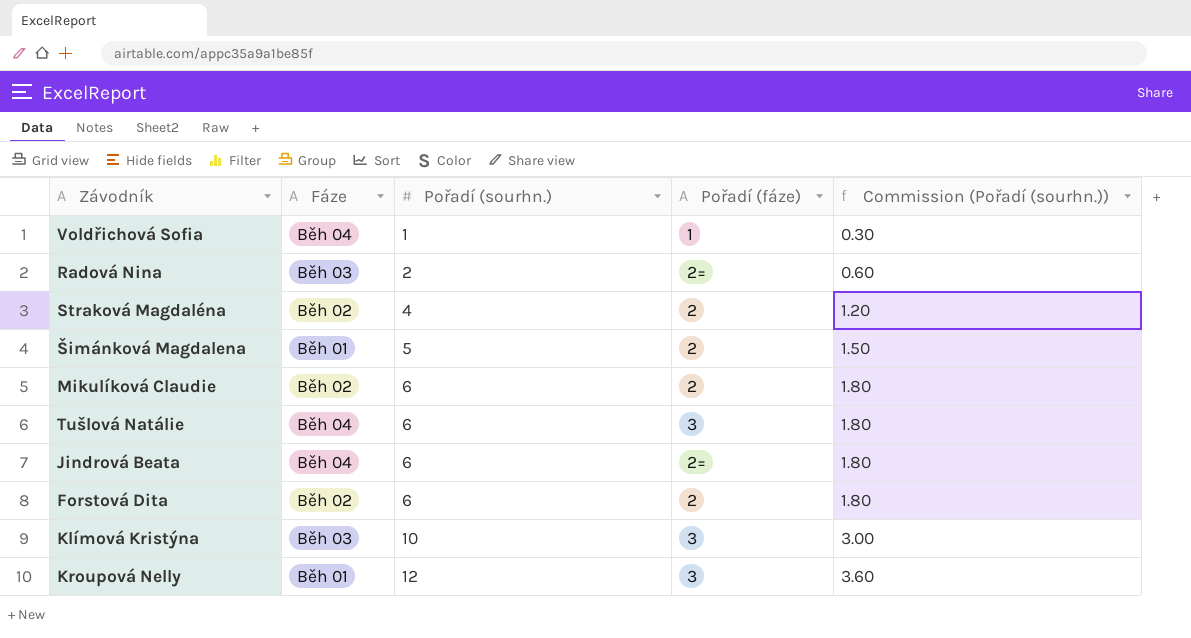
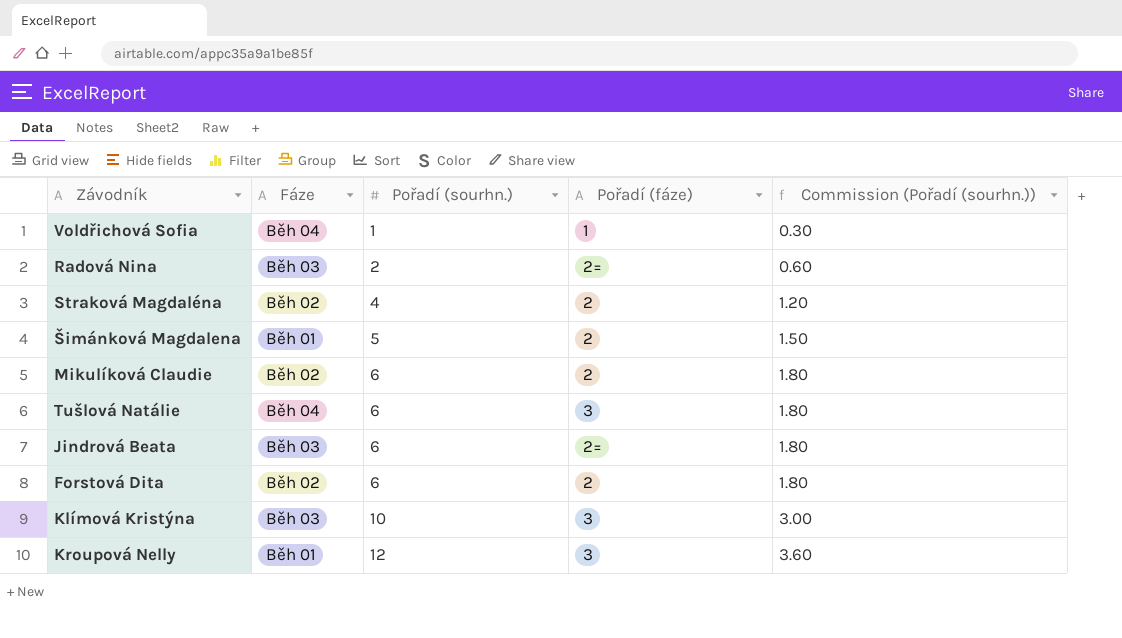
Jindrová Beata | Fáze: Běh 04 -> Běh 03

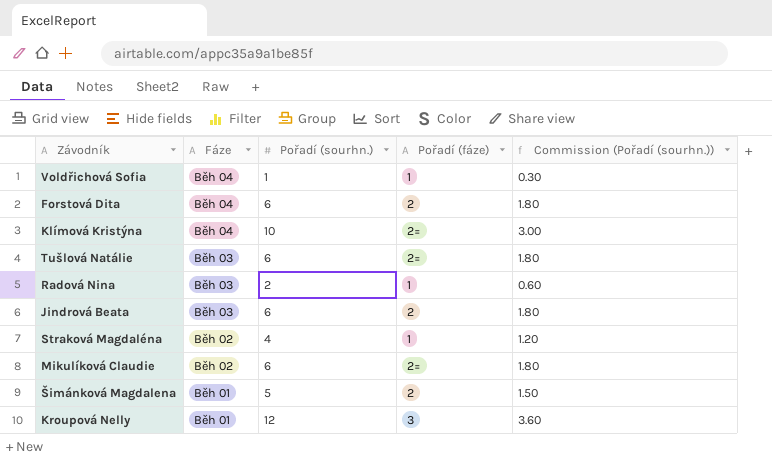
row order: Pořadí (sourhn.) ascending -> Fáze descending
Forstová Dita | Fáze: Běh 02 -> Běh 04
Klímová Kristýna | Fáze: Běh 03 -> Běh 04
Klímová Kristýna | Pořadí (fáze): 3 -> 2=
Tušlová Natálie | Fáze: Běh 04 -> Běh 03
Tušlová Natálie | Pořadí (fáze): 3 -> 2=
Radová Nina | Pořadí (fáze): 2= -> 1
Jindrová Beata | Pořadí (fáze): 2= -> 2
Straková Magdaléna | Pořadí (fáze): 2 -> 1
Mikulíková Claudie | Pořadí (fáze): 2 -> 2=

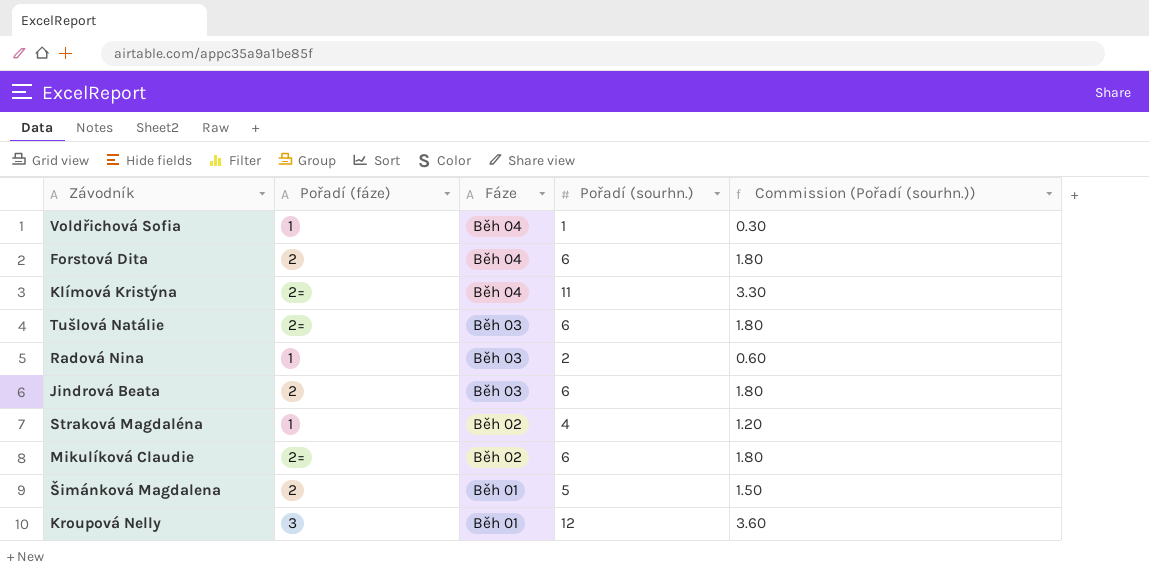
column Pořadí (fáze) | position: 4 -> 2
Klímová Kristýna | Pořadí (sourhn.): 10 -> 11
Klímová Kristýna | Commission (Pořadí (sourhn.)): 3.00 -> 3.30

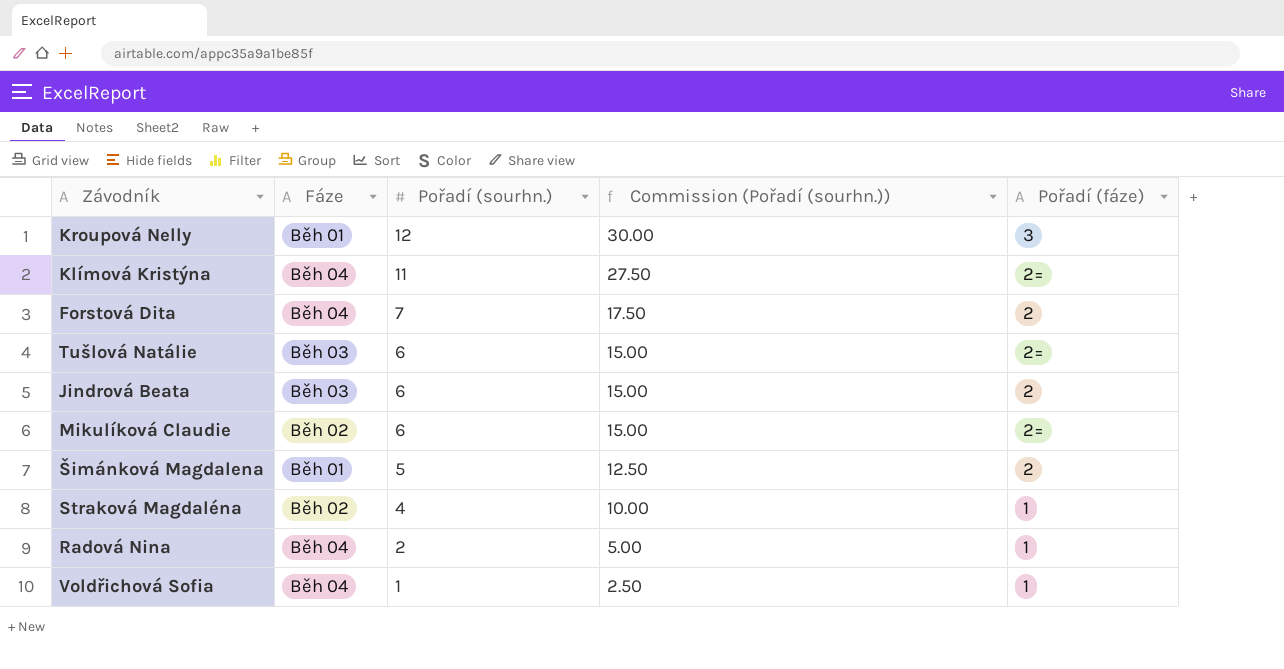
row order: Fáze descending -> Pořadí (sourhn.) descending
column Commission (Pořadí (sourhn.)) | formula: [Pořadí (sourhn.)] * 0.3 -> [Pořadí (sourhn.)] * 2.5
column Pořadí (fáze) | position: 2 -> 5
Forstová Dita | Pořadí (sourhn.): 6 -> 7
Radová Nina | Fáze: Běh 03 -> Běh 04

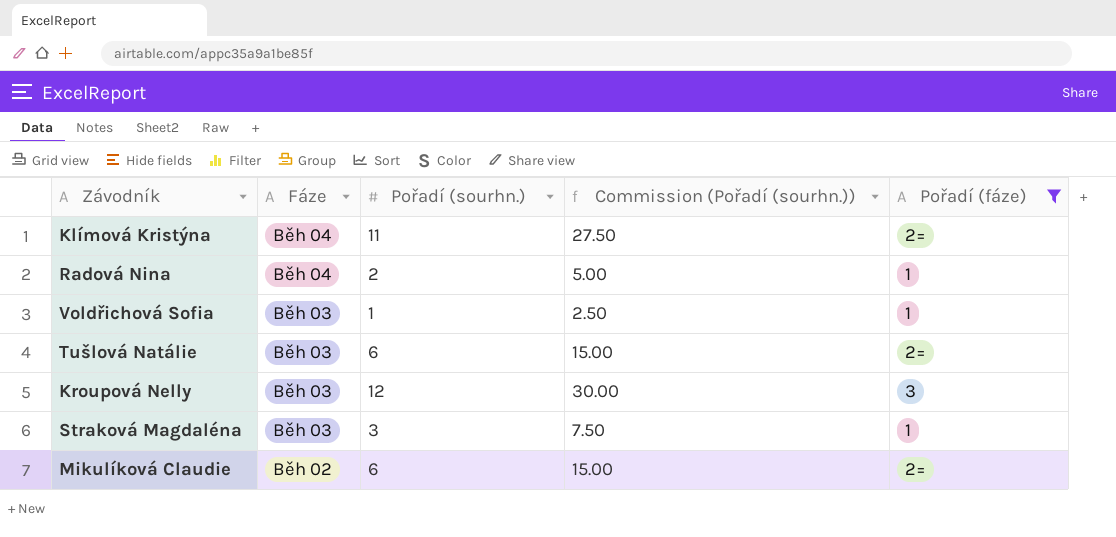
filter: none -> Pořadí (fáze) != 2
row order: Pořadí (sourhn.) descending -> Fáze descending
Voldřichová Sofia | Fáze: Běh 04 -> Běh 03
Kroupová Nelly | Fáze: Běh 01 -> Běh 03
Straková Magdaléna | Fáze: Běh 02 -> Běh 03
Straková Magdaléna | Pořadí (sourhn.): 4 -> 3
Straková Magdaléna | Commission (Pořadí (sourhn.)): 10.00 -> 7.50

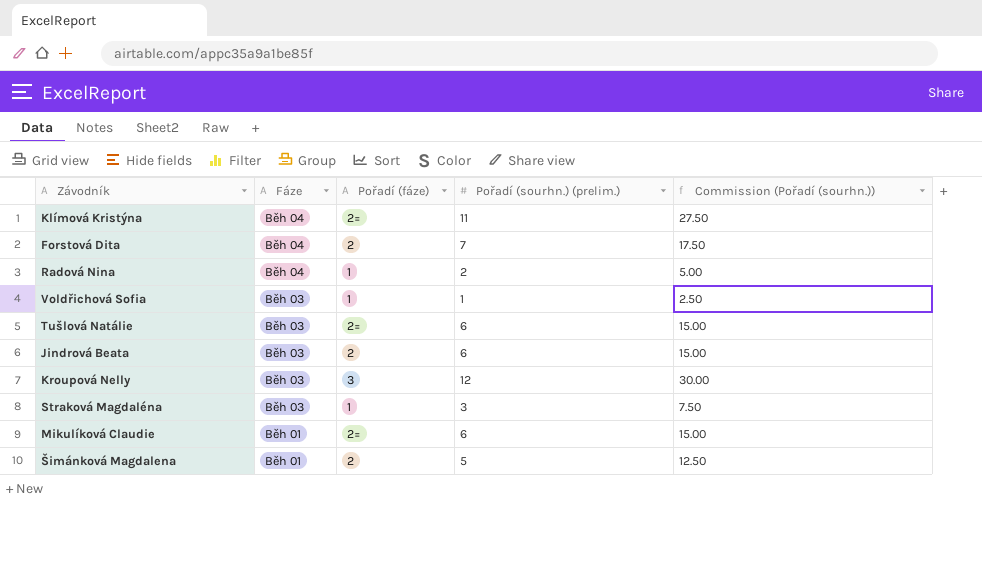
filter: Pořadí (fáze) != 2 -> none
column Pořadí (fáze) | position: 5 -> 3
column name: Pořadí (sourhn.) -> Pořadí (sourhn.) (prelim.)
Mikulíková Claudie | Fáze: Běh 02 -> Běh 01

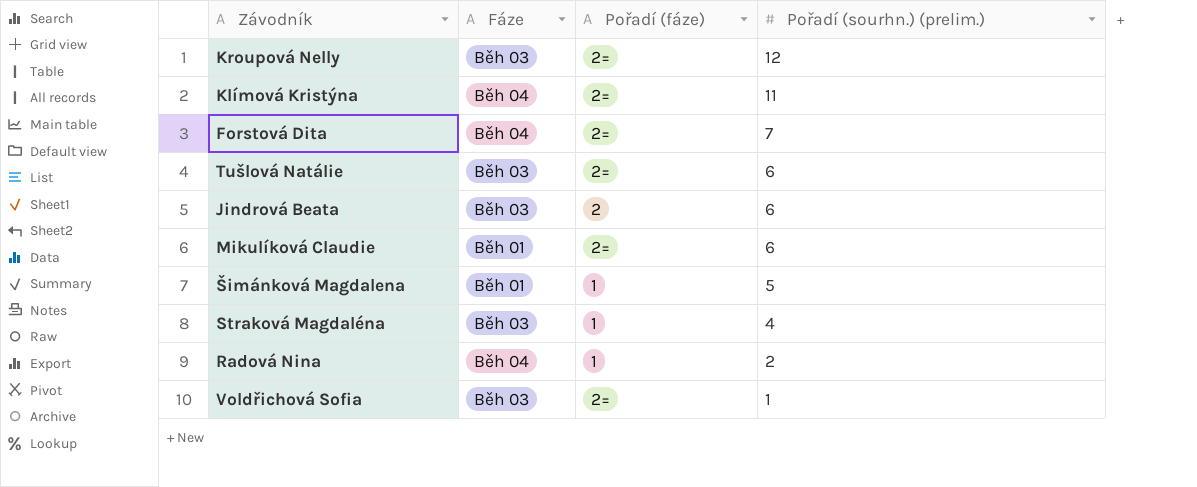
row order: Fáze descending -> Pořadí (sourhn.) (prelim.) descending
column Commission (Pořadí (sourhn.)) | formula: [Pořadí (sourhn.) (prelim.)] * 2.5 -> none
Kroupová Nelly | Pořadí (fáze): 3 -> 2=
Forstová Dita | Pořadí (fáze): 2 -> 2=
Šimánková Magdalena | Pořadí (fáze): 2 -> 1
Straková Magdaléna | Pořadí (sourhn.) (prelim.): 3 -> 4
Voldřichová Sofia | Pořadí (fáze): 1 -> 2=

